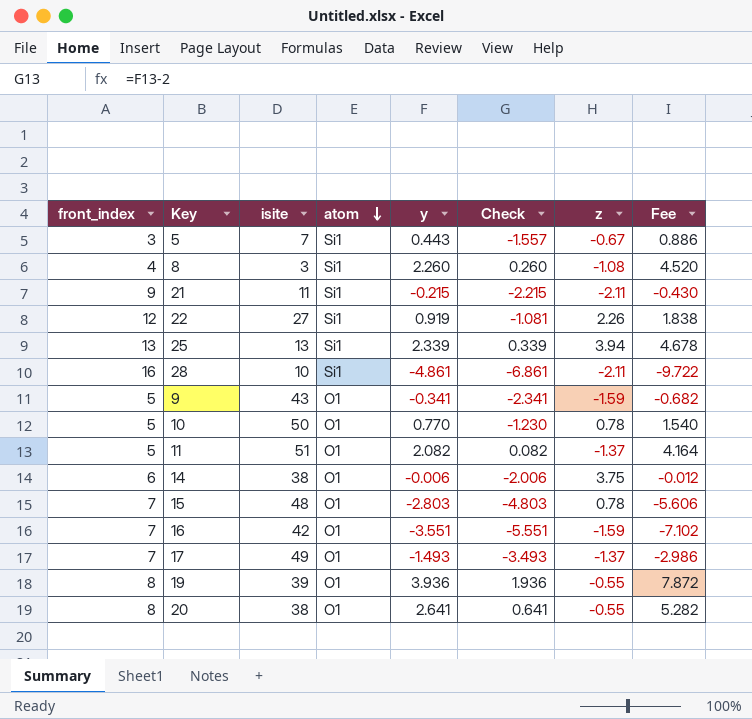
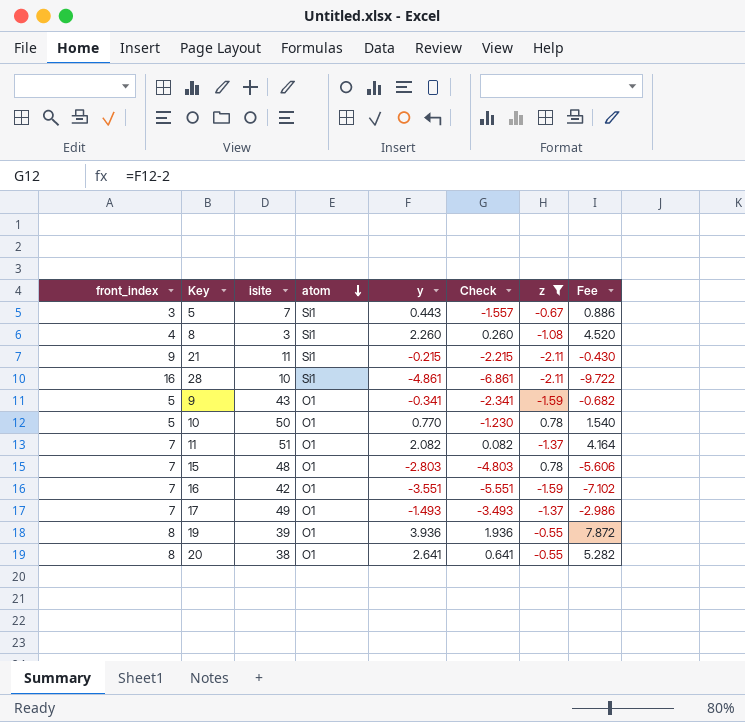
filter: none -> z <= 0.78
11 | front_index: 5 -> 7

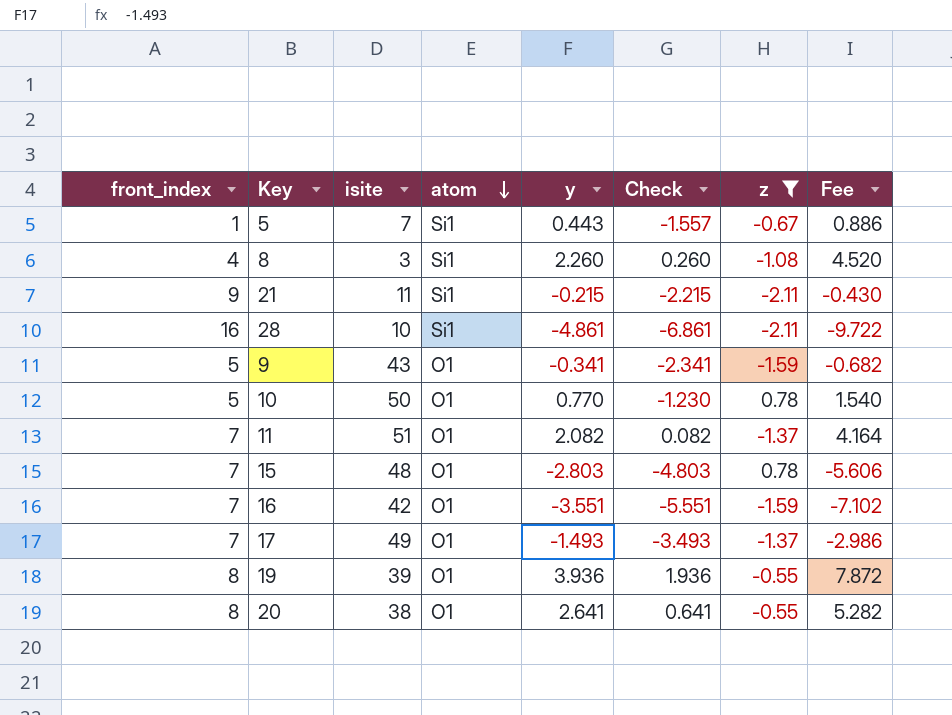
5 | front_index: 3 -> 1

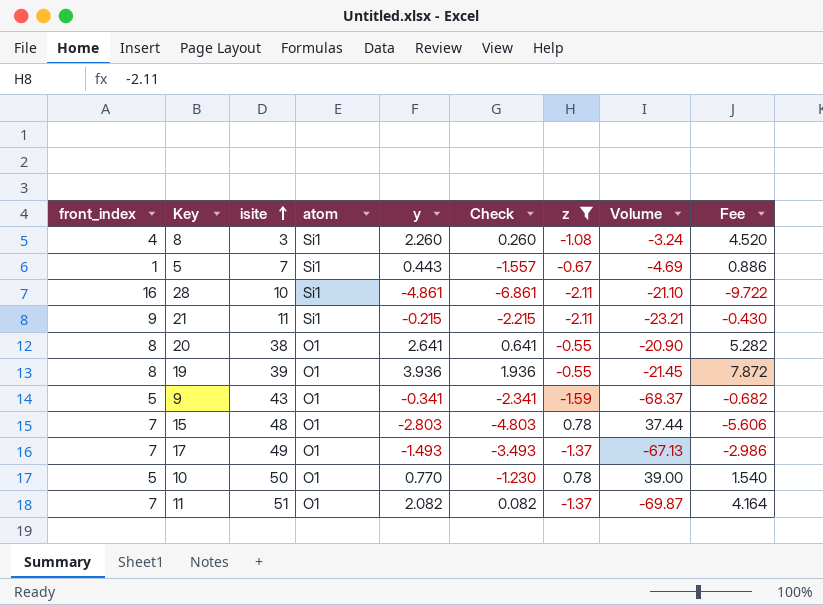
row order: atom descending -> isite ascending
column Volume | formula: none -> [isite] * [z]
row 16: 7 | 42 | O1 | -3.551 | -5.551 | -1.59 | -7.102 -> none

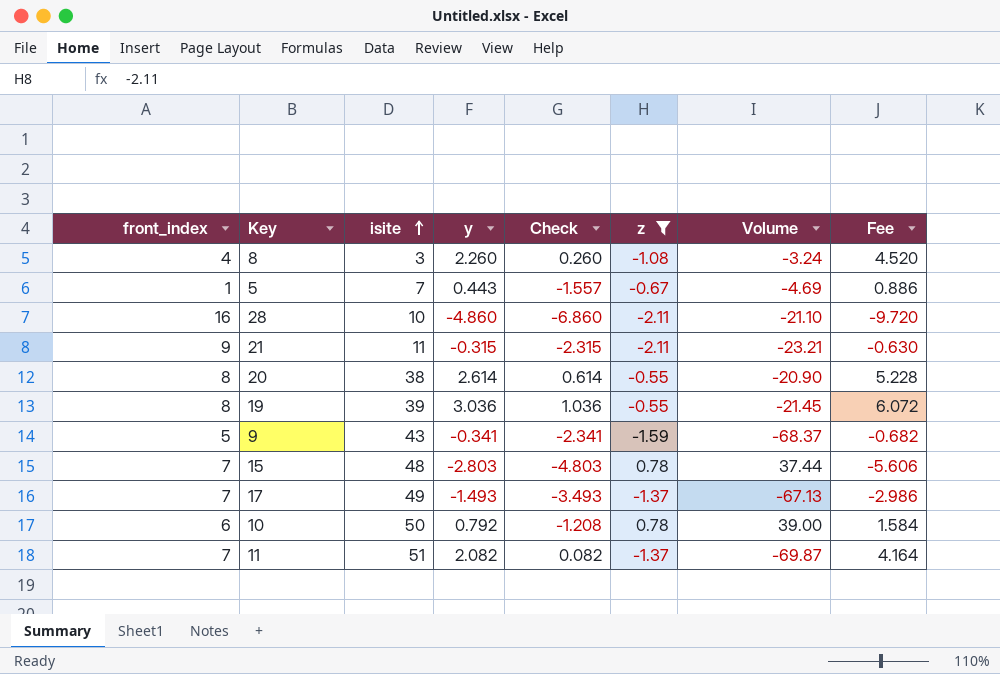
column atom | position: 4 -> none
28 | y: -4.861 -> -4.860
28 | Check: -6.861 -> -6.860
28 | Fee: -9.722 -> -9.720
21 | y: -0.215 -> -0.315
21 | Check: -2.215 -> -2.315
21 | Fee: -0.430 -> -0.630
20 | y: 2.641 -> 2.614
20 | Check: 0.641 -> 0.614
20 | Fee: 5.282 -> 5.228
19 | y: 3.936 -> 3.036
19 | Check: 1.936 -> 1.036
19 | Fee: 7.872 -> 6.072
10 | front_index: 5 -> 6
10 | y: 0.770 -> 0.792
10 | Check: -1.230 -> -1.208
10 | Fee: 1.540 -> 1.584

